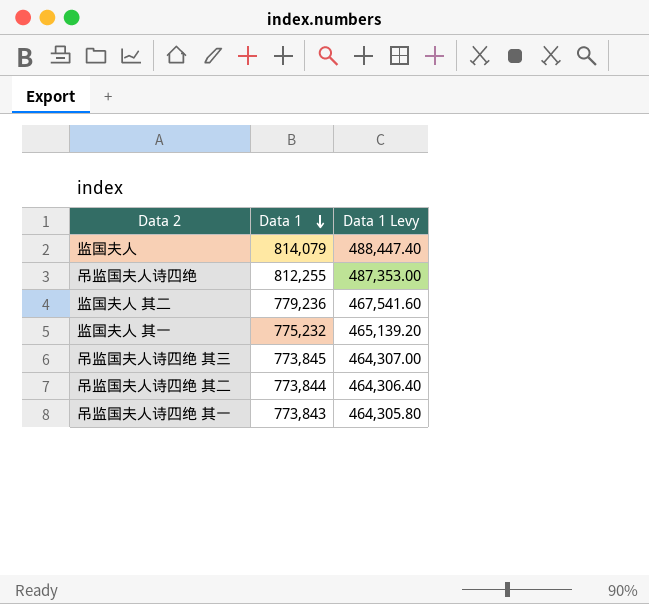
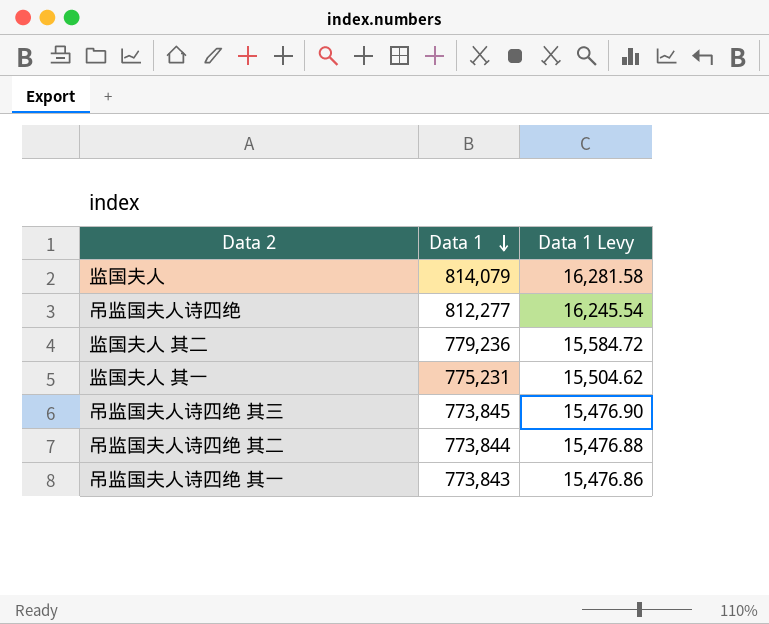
column Data 1 Levy | formula: [Data 1] * 0.6 -> [Data 1] * 0.02
吊监国夫人诗四绝 | Data 1: 812,255 -> 812,277
监国夫人 其一 | Data 1: 775,232 -> 775,231

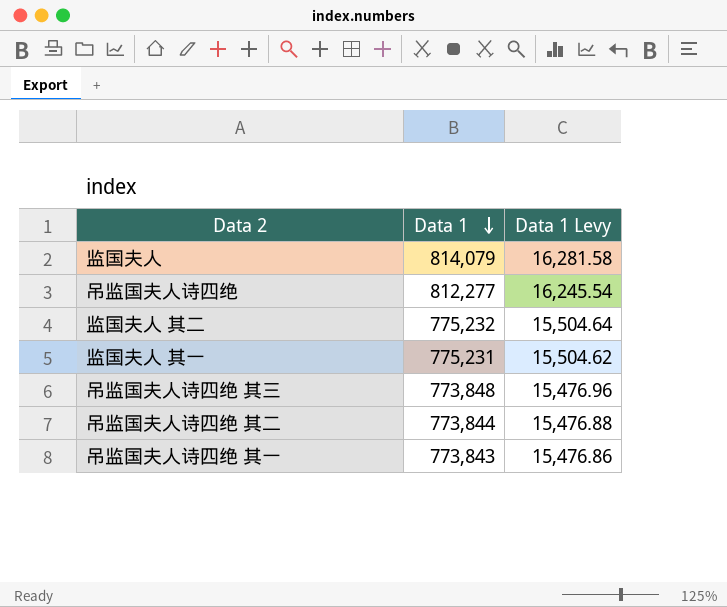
监国夫人 其二 | Data 1: 779,236 -> 775,232
监国夫人 其二 | Data 1 Levy: 15,584.72 -> 15,504.64
吊监国夫人诗四绝 其三 | Data 1: 773,845 -> 773,848
吊监国夫人诗四绝 其三 | Data 1 Levy: 15,476.90 -> 15,476.96

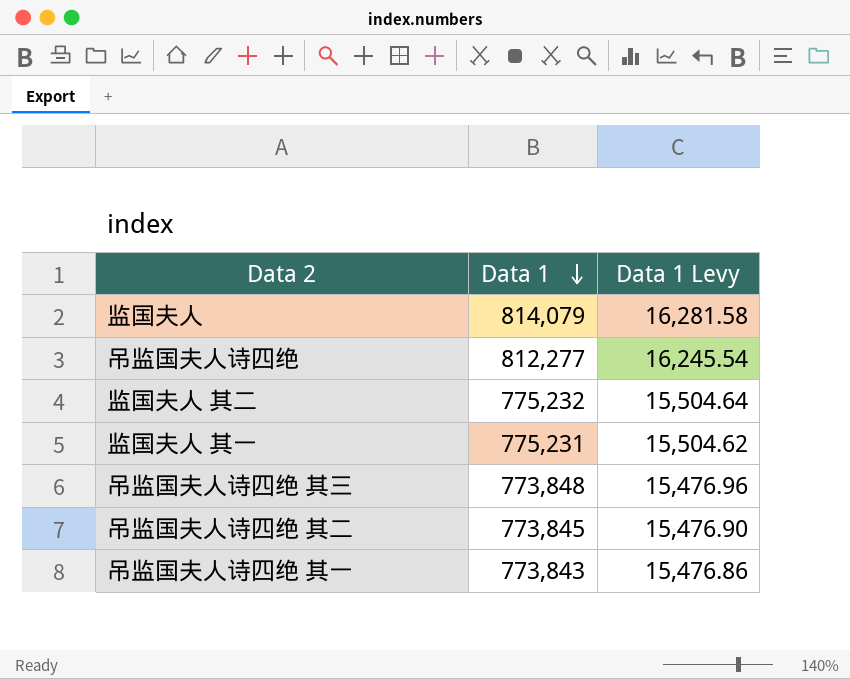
吊监国夫人诗四绝 其二 | Data 1: 773,844 -> 773,845
吊监国夫人诗四绝 其二 | Data 1 Levy: 15,476.88 -> 15,476.90

